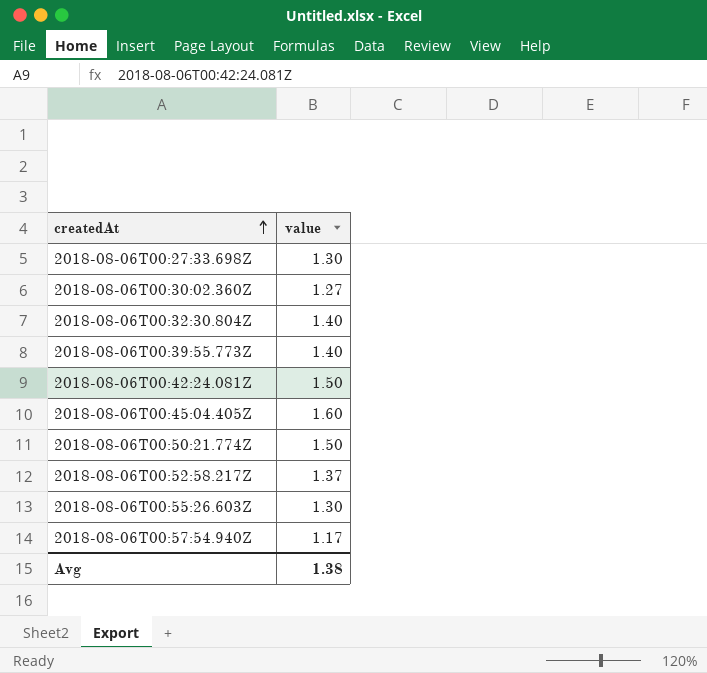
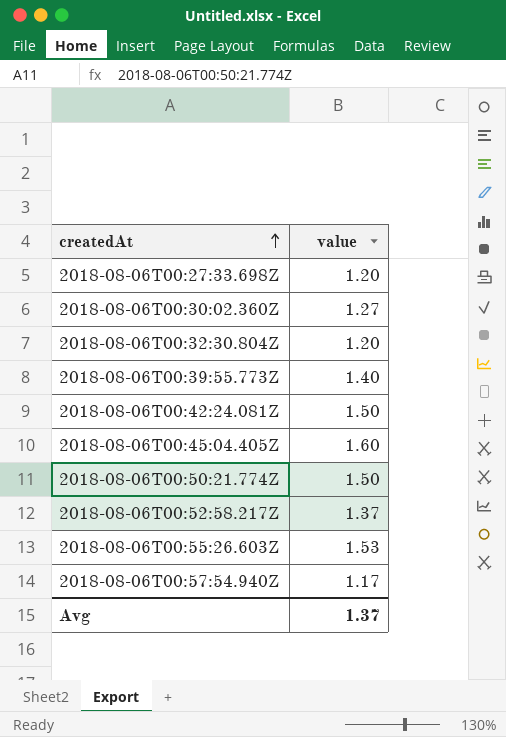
2018-08-06T00:27:33.698Z | value: 1.30 -> 1.20
2018-08-06T00:32:30.804Z | value: 1.40 -> 1.20
2018-08-06T00:55:26.603Z | value: 1.30 -> 1.53
Avg | value: 1.38 -> 1.37

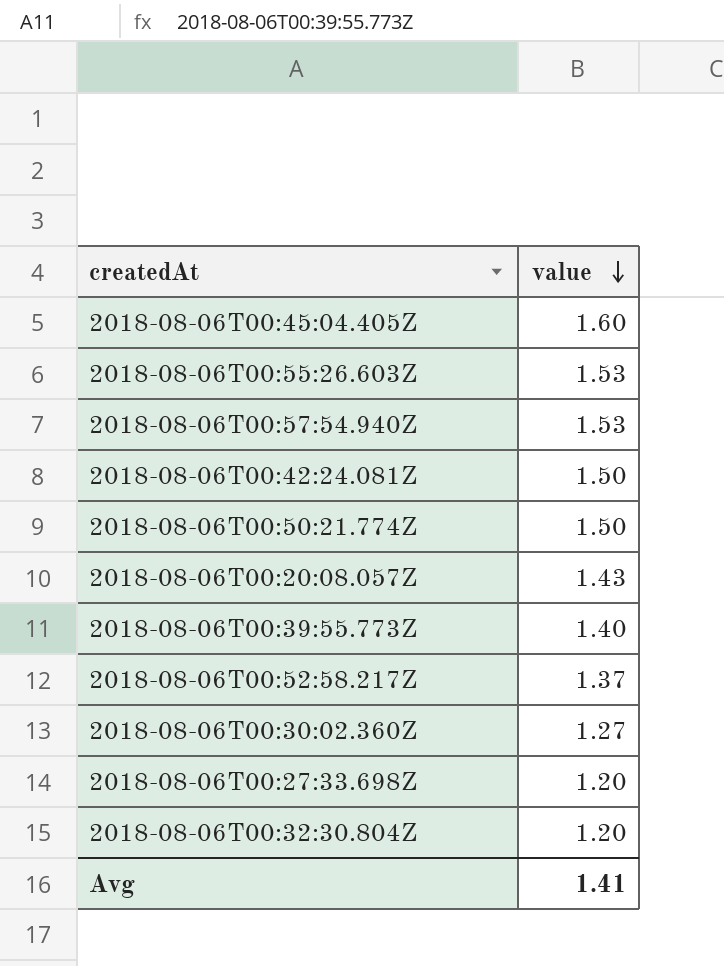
row order: createdAt ascending -> value descending
2018-08-06T00:57:54.940Z | value: 1.17 -> 1.53
row 2018-08-06T00:20:08.057Z: none -> 1.43
Avg | value: 1.37 -> 1.41

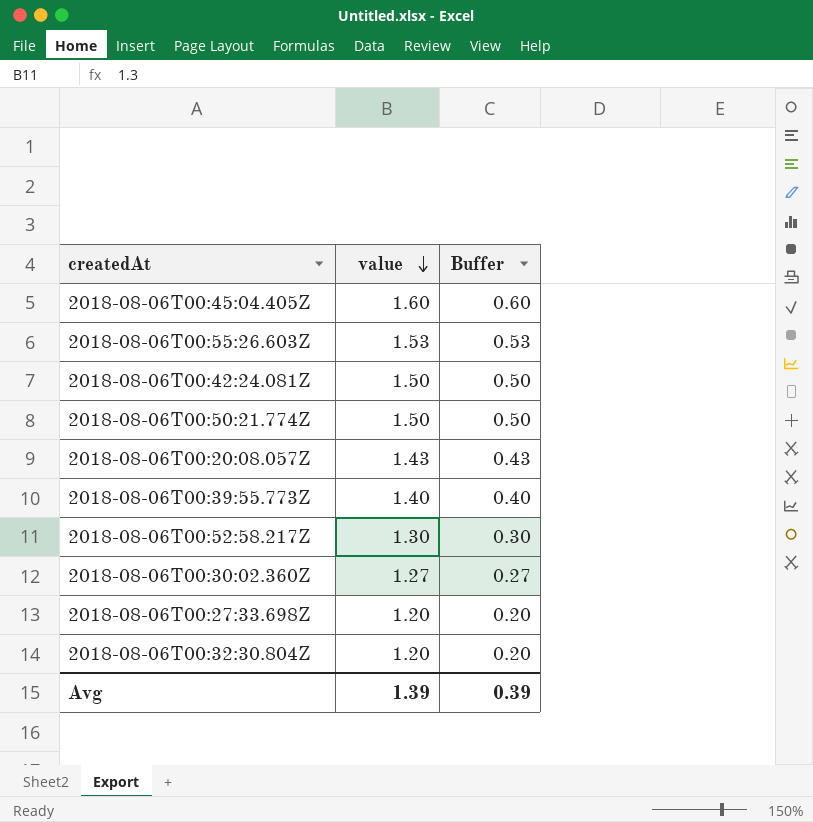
column Buffer | formula: none -> [value] - 1
row 2018-08-06T00:57:54.940Z: 1.53 -> none
2018-08-06T00:52:58.217Z | value: 1.37 -> 1.30
Avg | value: 1.41 -> 1.39

